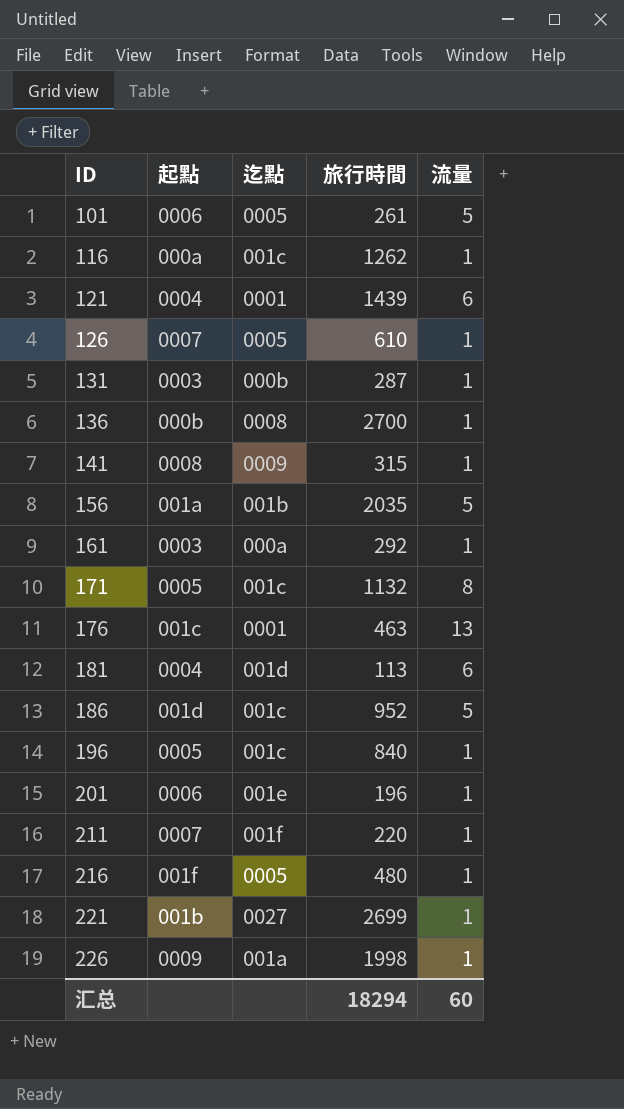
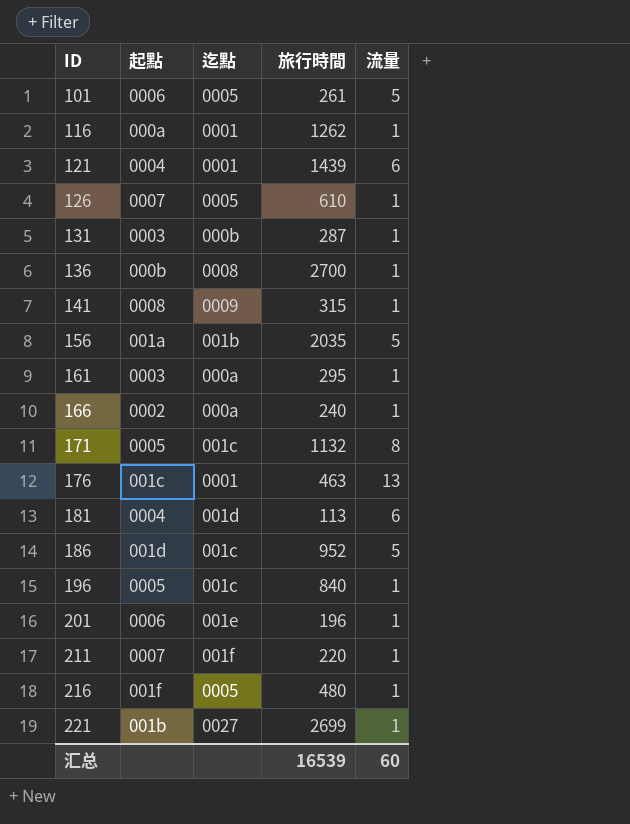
row 226: 0009 | 001a | 1998 | 1 -> none
116 | 迄點: 001c -> 0001
161 | 旅行時間: 292 -> 295
row 166: none -> 0002 | 000a | 240 | 1
汇总 | 旅行時間: 18294 -> 16539

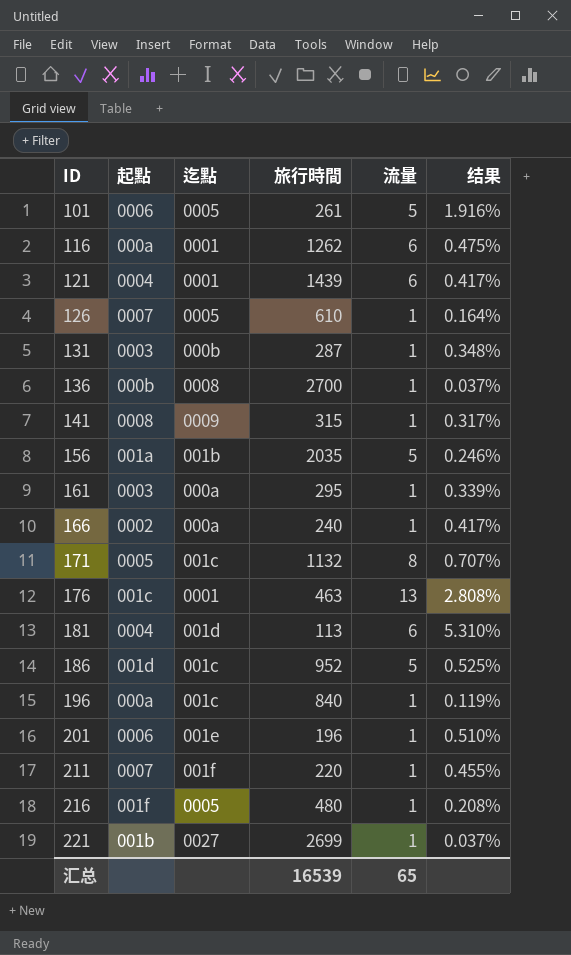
column 结果 | formula: none -> [流量] / [旅行時間]
116 | 流量: 1 -> 6
196 | 起點: 0005 -> 000a
汇总 | 流量: 60 -> 65

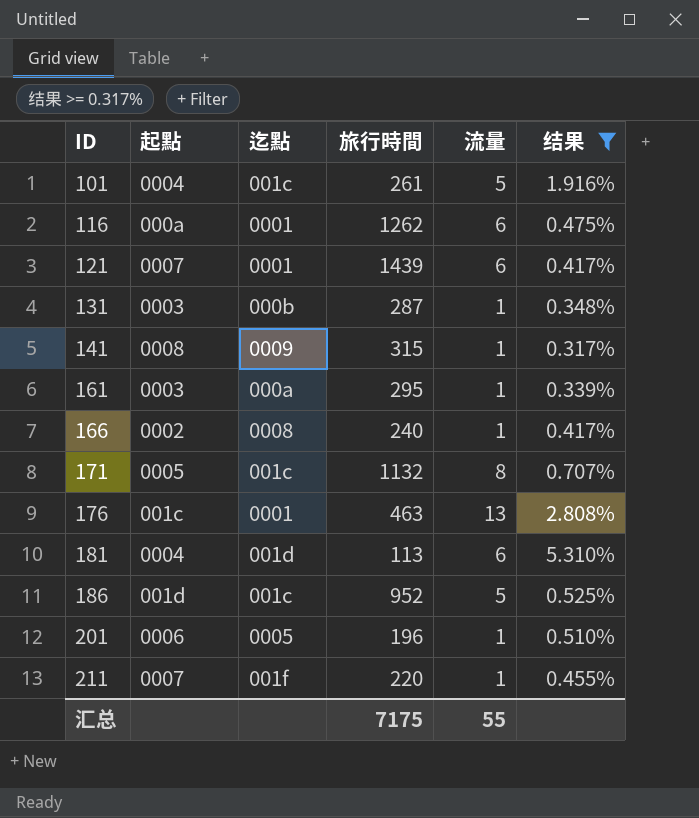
filter: none -> 结果 >= 0.317%
101 | 起點: 0006 -> 0004
101 | 迄點: 0005 -> 001c
121 | 起點: 0004 -> 0007
166 | 迄點: 000a -> 0008
201 | 迄點: 001e -> 0005
汇总 | 旅行時間: 16539 -> 7175
汇总 | 流量: 65 -> 55

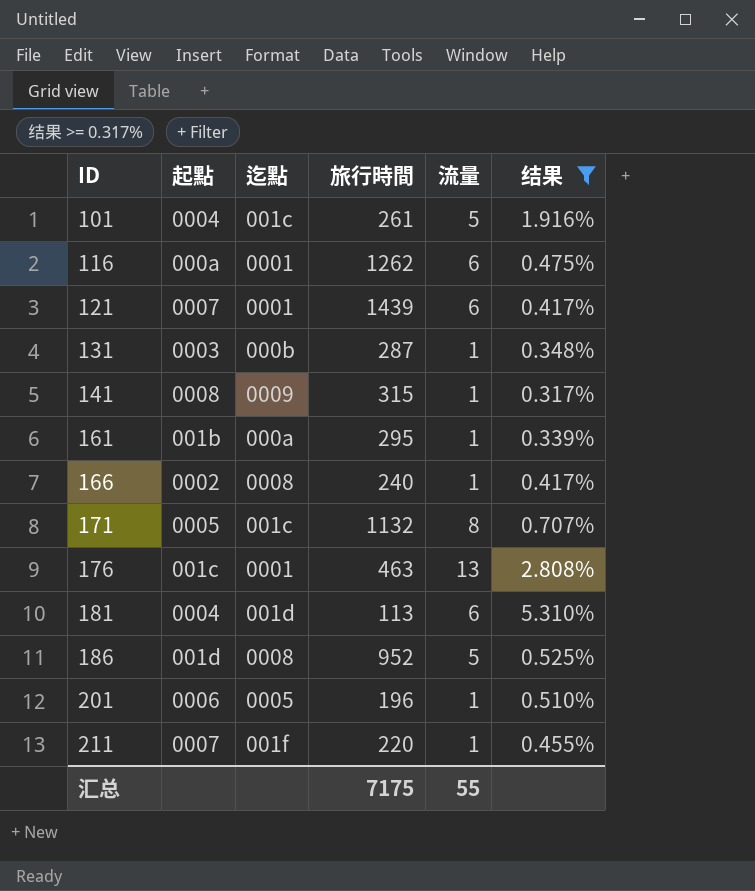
161 | 起點: 0003 -> 001b
186 | 迄點: 001c -> 0008

